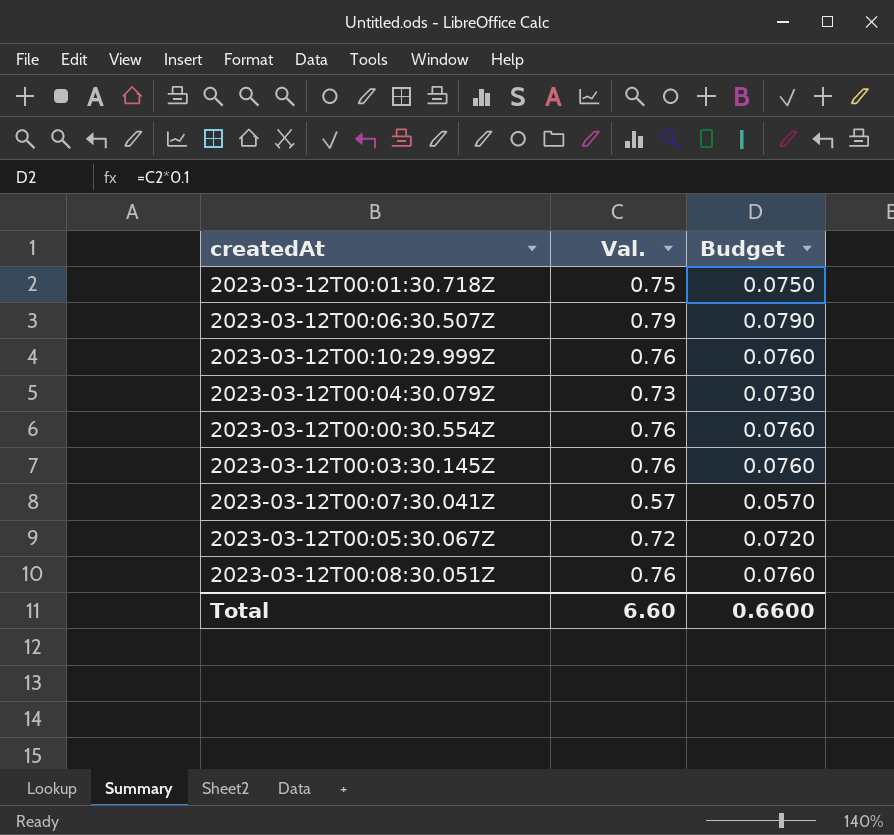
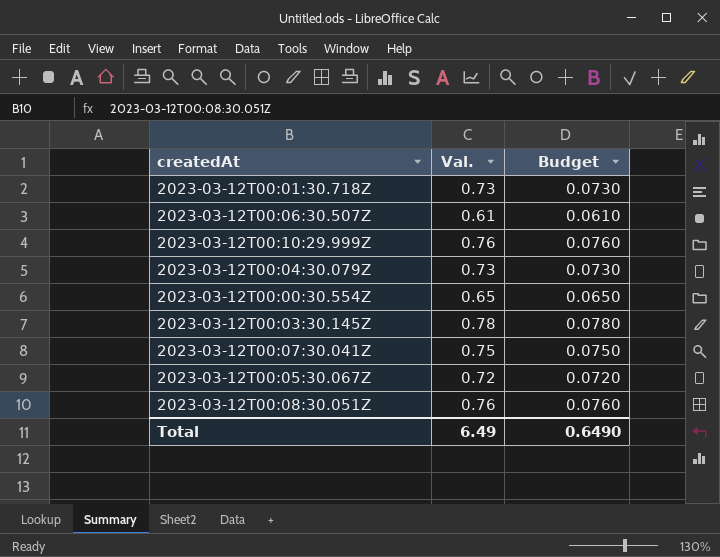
2023-03-12T00:01:30.718Z | Val.: 0.75 -> 0.73
2023-03-12T00:01:30.718Z | Budget: 0.0750 -> 0.0730
2023-03-12T00:06:30.507Z | Val.: 0.79 -> 0.61
2023-03-12T00:06:30.507Z | Budget: 0.0790 -> 0.0610
2023-03-12T00:00:30.554Z | Val.: 0.76 -> 0.65
2023-03-12T00:00:30.554Z | Budget: 0.0760 -> 0.0650
2023-03-12T00:03:30.145Z | Val.: 0.76 -> 0.78
2023-03-12T00:03:30.145Z | Budget: 0.0760 -> 0.0780
2023-03-12T00:07:30.041Z | Val.: 0.57 -> 0.75
2023-03-12T00:07:30.041Z | Budget: 0.0570 -> 0.0750
Total | Val.: 6.60 -> 6.49
Total | Budget: 0.6600 -> 0.6490

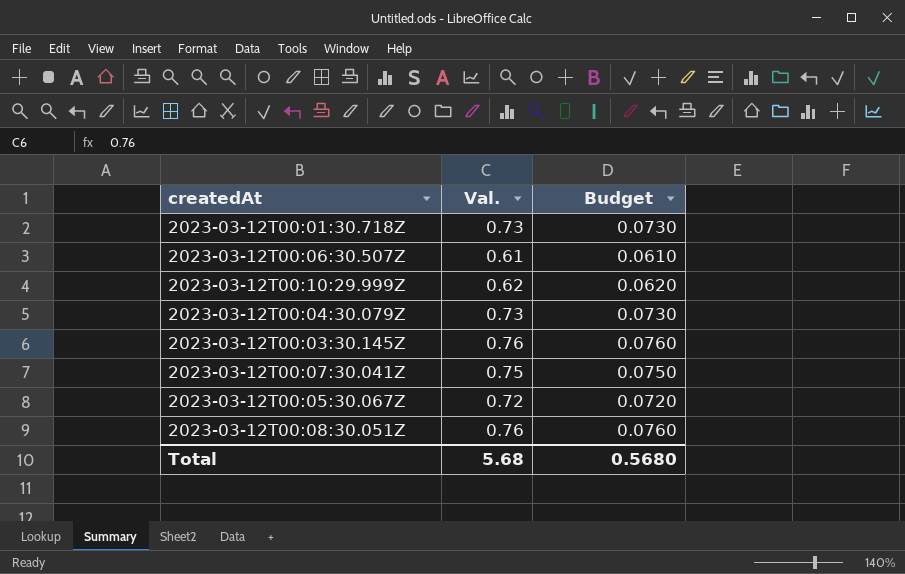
row 2023-03-12T00:00:30.554Z: 0.65 | 0.0650 -> none
2023-03-12T00:10:29.999Z | Val.: 0.76 -> 0.62
2023-03-12T00:10:29.999Z | Budget: 0.0760 -> 0.0620
2023-03-12T00:03:30.145Z | Val.: 0.78 -> 0.76
2023-03-12T00:03:30.145Z | Budget: 0.0780 -> 0.0760
Total | Val.: 6.49 -> 5.68
Total | Budget: 0.6490 -> 0.5680

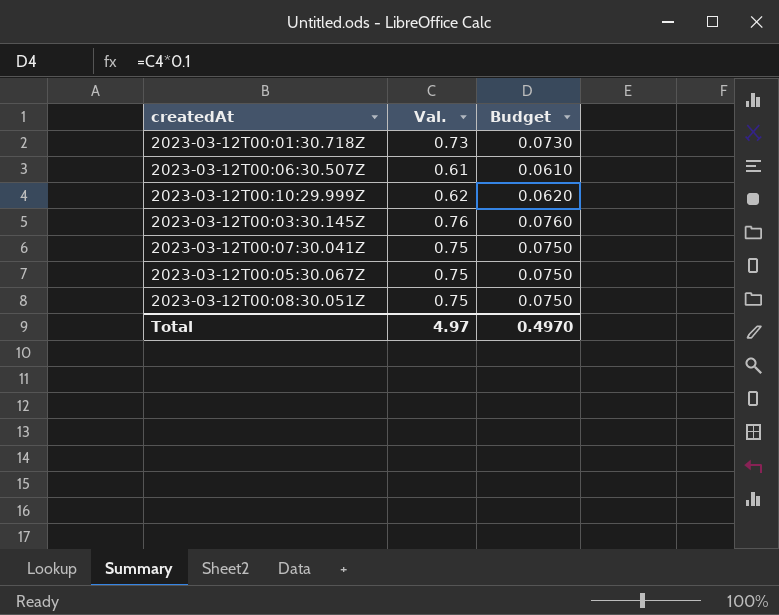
row 2023-03-12T00:04:30.079Z: 0.73 | 0.0730 -> none
2023-03-12T00:05:30.067Z | Val.: 0.72 -> 0.75
2023-03-12T00:05:30.067Z | Budget: 0.0720 -> 0.0750
2023-03-12T00:08:30.051Z | Val.: 0.76 -> 0.75
2023-03-12T00:08:30.051Z | Budget: 0.0760 -> 0.0750
Total | Val.: 5.68 -> 4.97
Total | Budget: 0.5680 -> 0.4970

